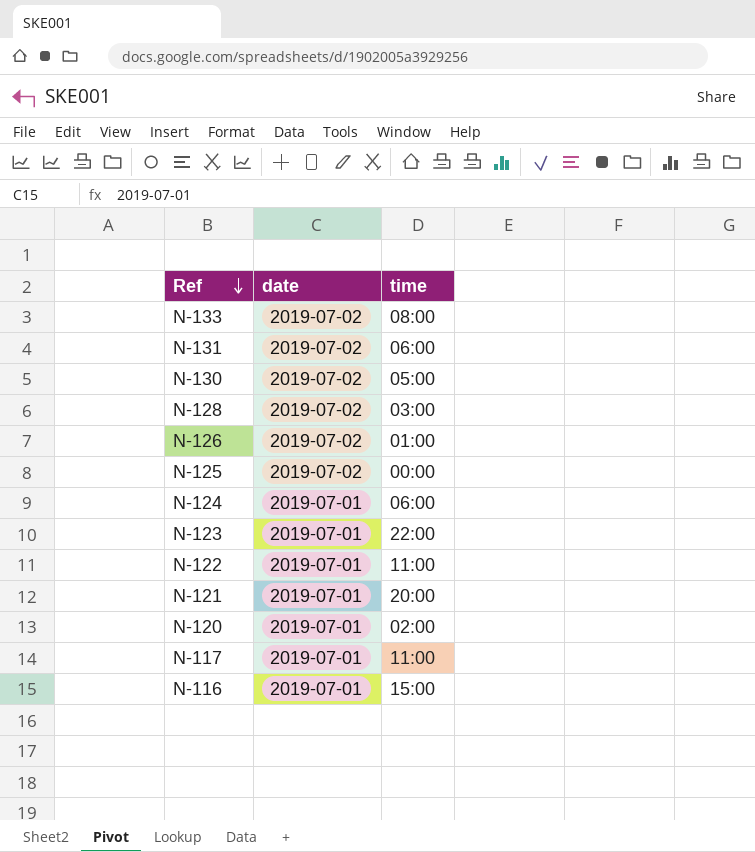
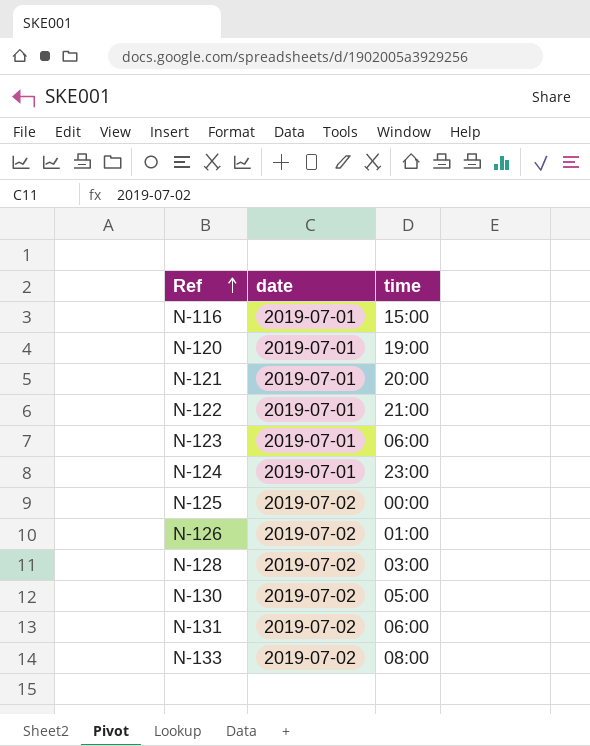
row order: Ref descending -> Ref ascending
row N-117: 2019-07-01 | 11:00 -> none
N-120 | time: 02:00 -> 19:00
N-122 | time: 11:00 -> 21:00
N-123 | time: 22:00 -> 06:00
N-124 | time: 06:00 -> 23:00

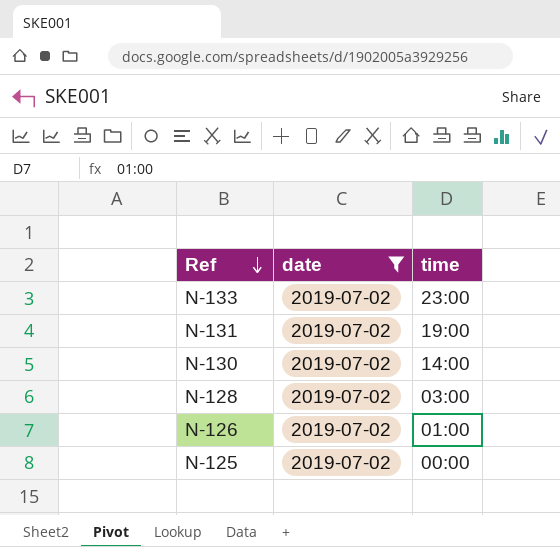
filter: none -> date = 2019-07-02
row order: Ref ascending -> Ref descending
N-133 | time: 08:00 -> 23:00
N-131 | time: 06:00 -> 19:00
N-130 | time: 05:00 -> 14:00

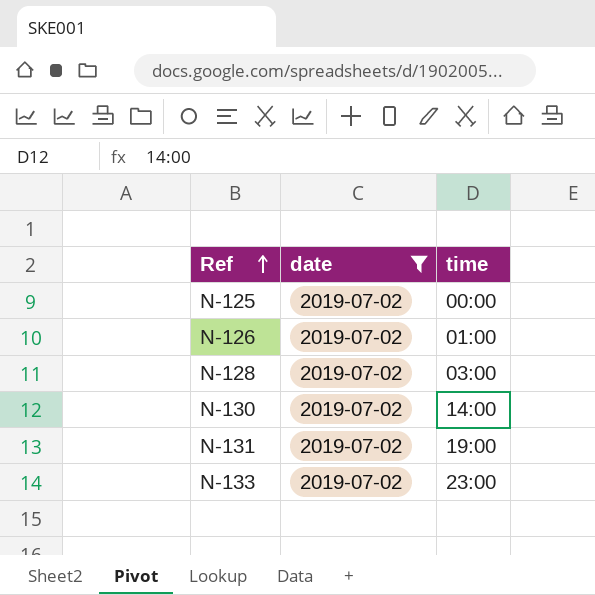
row order: Ref descending -> Ref ascending

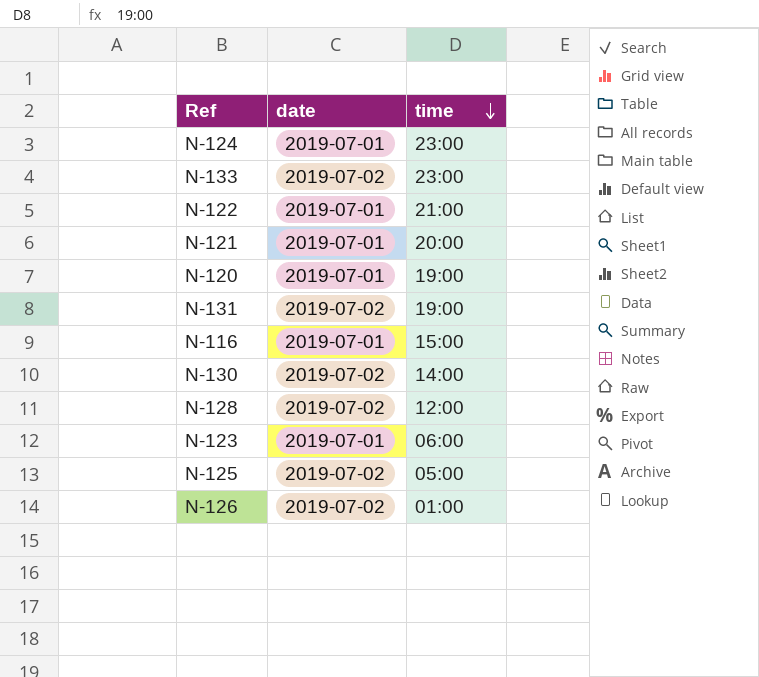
filter: date = 2019-07-02 -> none
row order: Ref ascending -> time descending
N-128 | time: 03:00 -> 12:00
N-125 | time: 00:00 -> 05:00

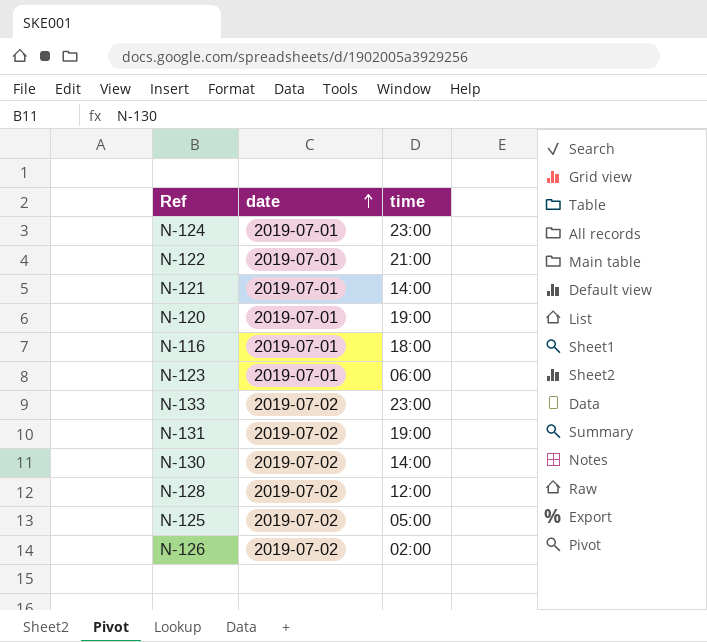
row order: time descending -> date ascending
N-121 | time: 20:00 -> 14:00
N-116 | time: 15:00 -> 18:00
N-126 | time: 01:00 -> 02:00

